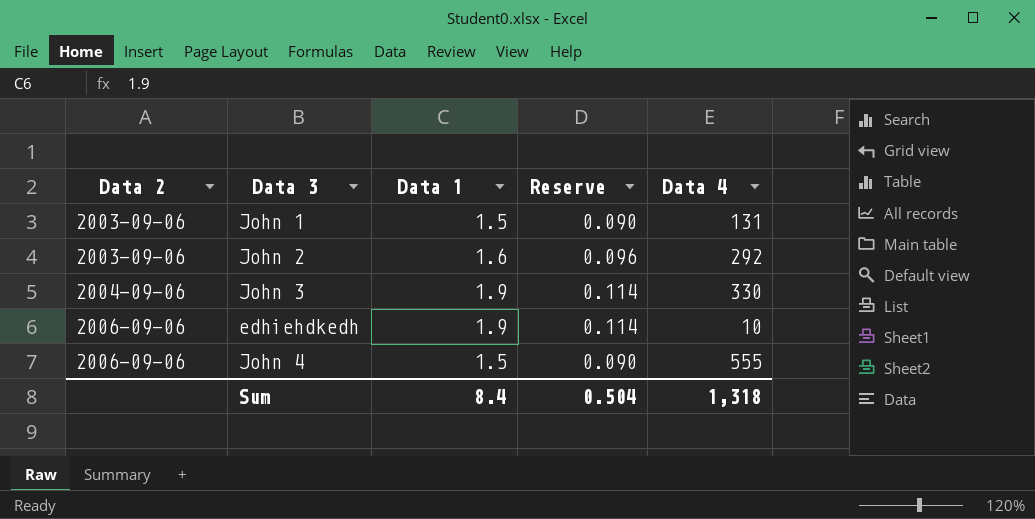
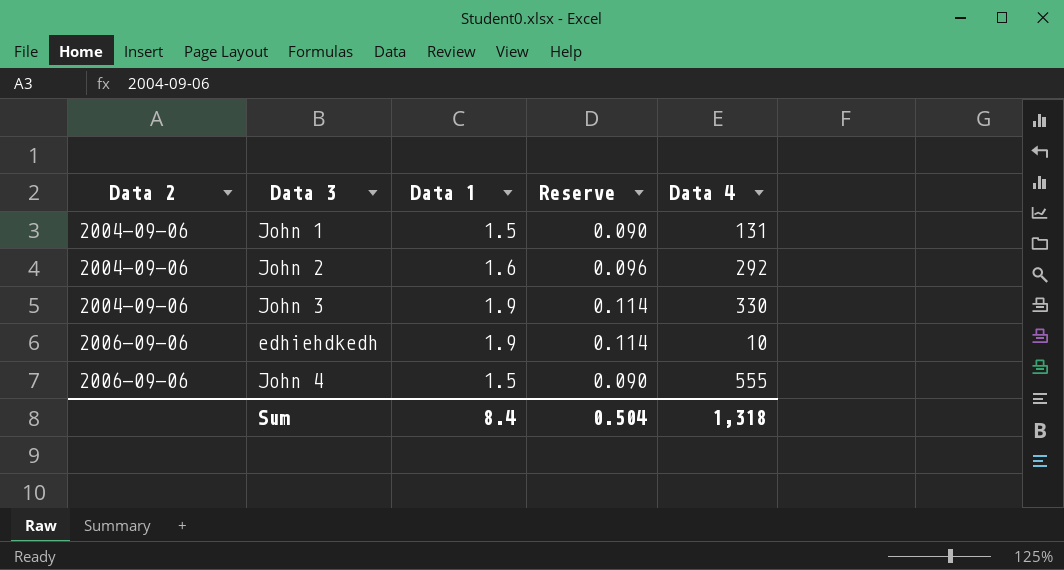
John 1 | Data 2: 2003-09-06 -> 2004-09-06
John 2 | Data 2: 2003-09-06 -> 2004-09-06

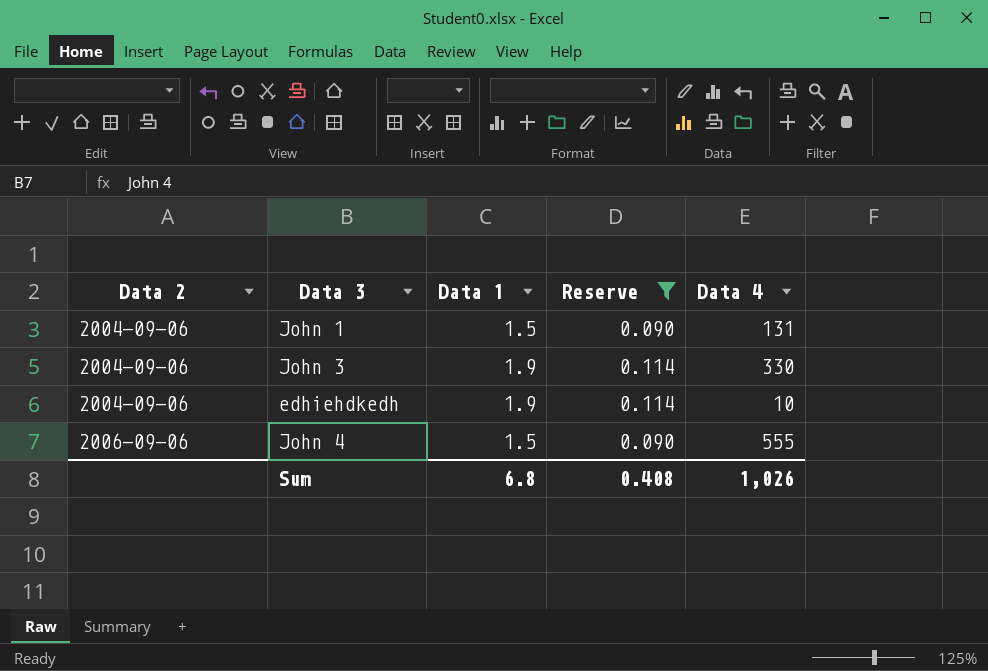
filter: none -> Reserve != 0.096
edhiehdkedh | Data 2: 2006-09-06 -> 2004-09-06
Sum | Data 1: 8.4 -> 6.8
Sum | Reserve: 0.504 -> 0.408
Sum | Data 4: 1,318 -> 1,026

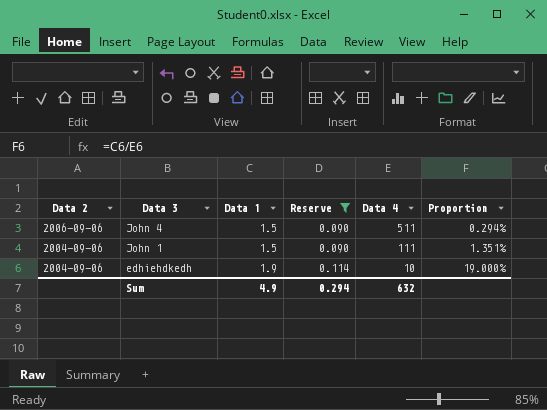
row order: Data 2 ascending -> Data 2 descending
column Proportion | formula: none -> [Data 1] / [Data 4]
row John 3: 2004-09-06 | 1.9 | 0.114 | 330 -> none
John 4 | Data 4: 555 -> 511
John 1 | Data 4: 131 -> 111
Sum | Data 1: 6.8 -> 4.9
Sum | Reserve: 0.408 -> 0.294
Sum | Data 4: 1,026 -> 632

